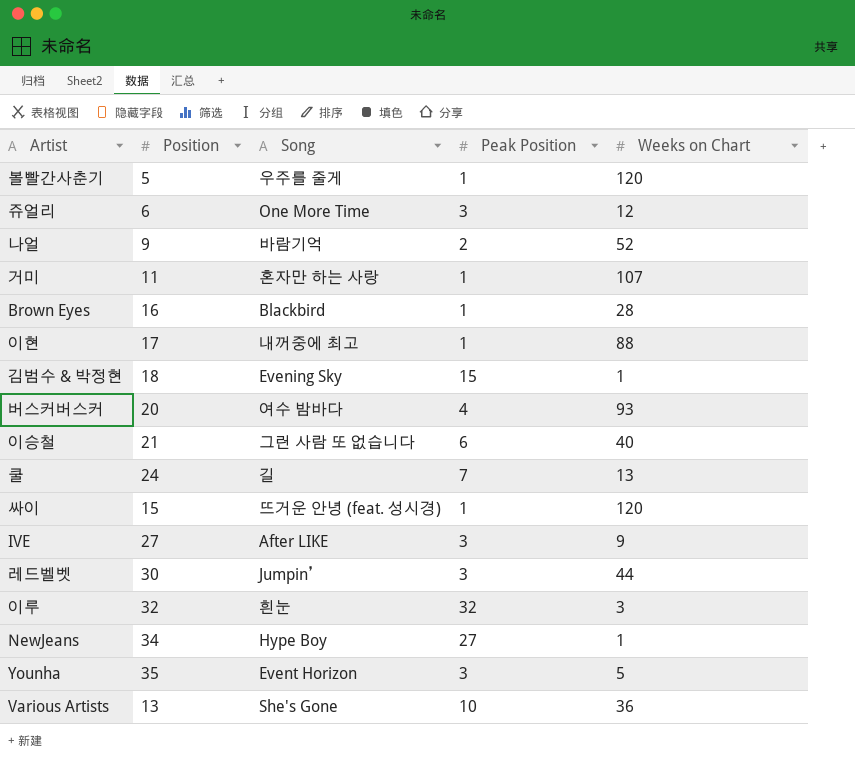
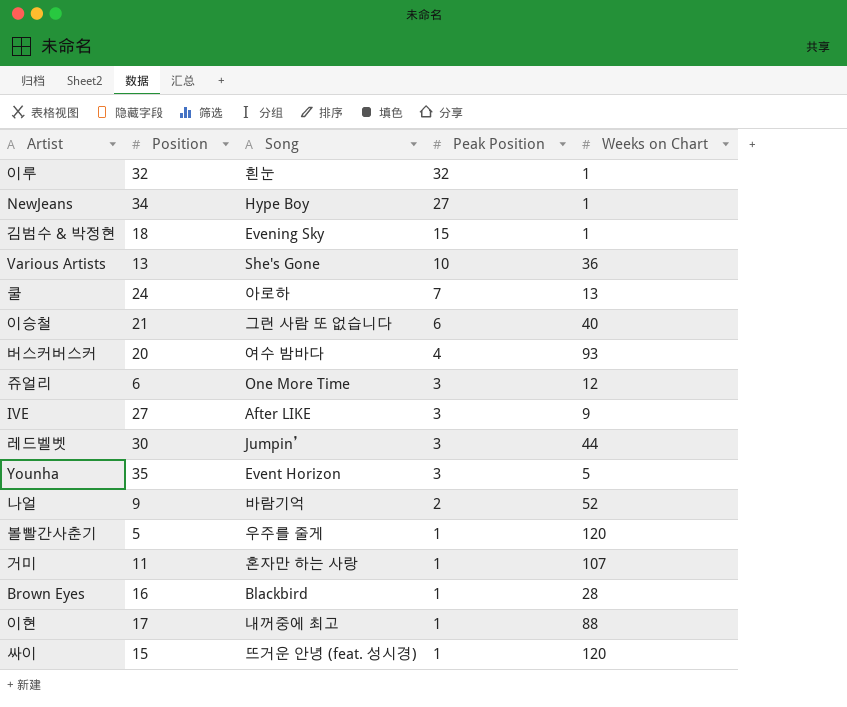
row order: none -> Peak Position descending
이루 | Weeks on Chart: 3 -> 1
쿨 | Song: 길 -> 아로하

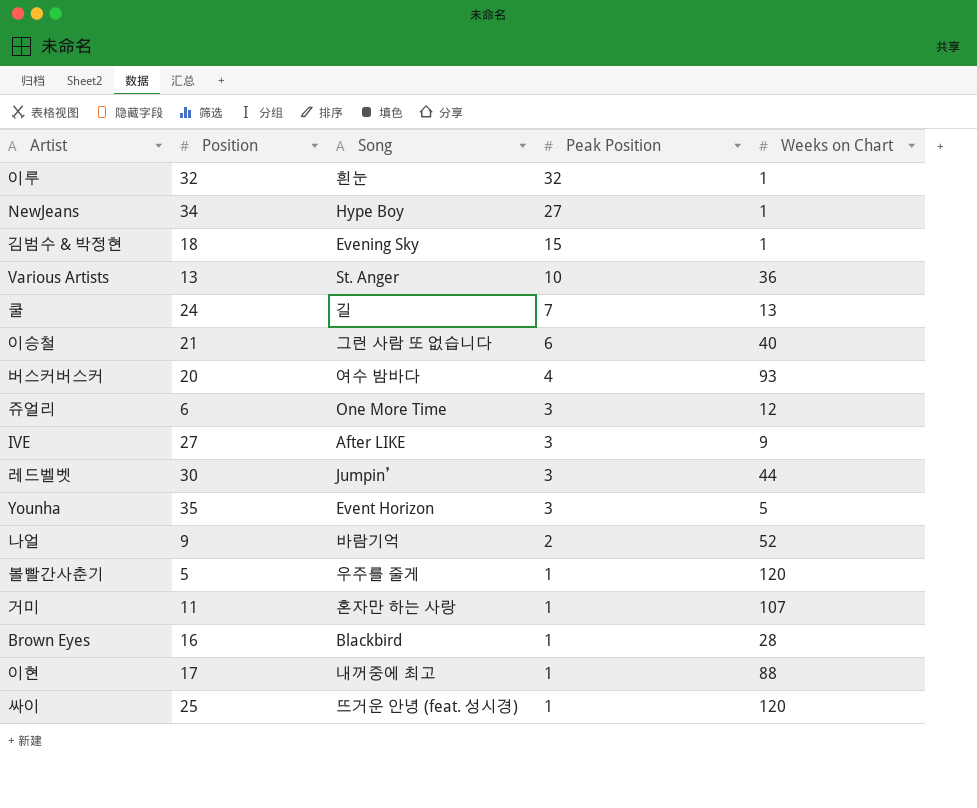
Various Artists | Song: She's Gone -> St. Anger
쿨 | Song: 아로하 -> 길
싸이 | Position: 15 -> 25

